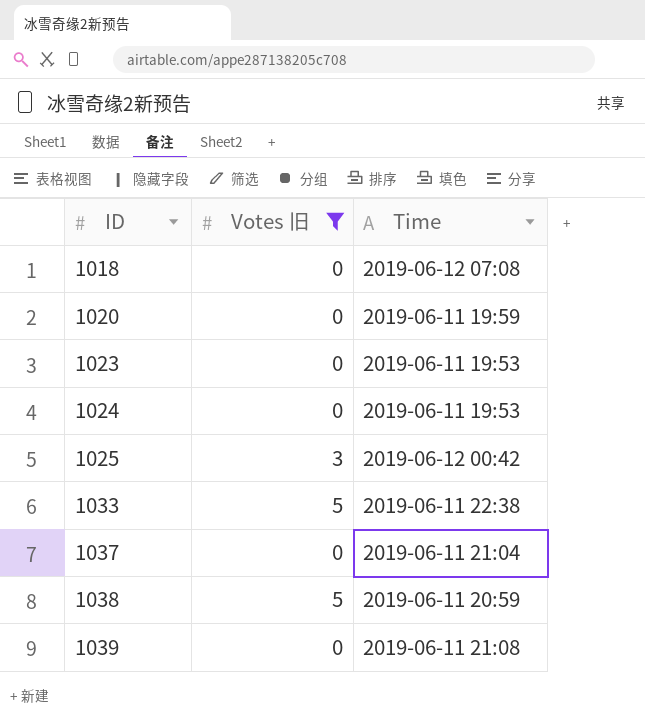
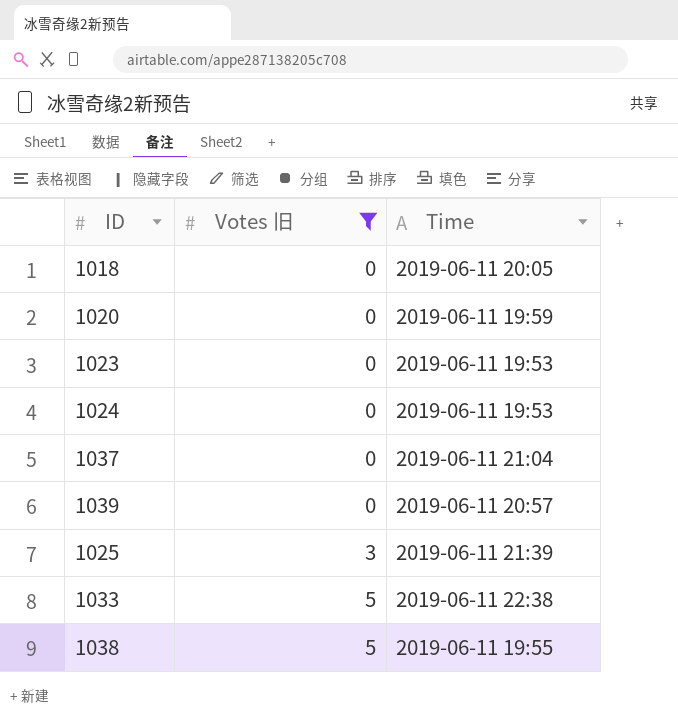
row order: ID ascending -> Votes 旧 ascending
1018 | Time: 2019-06-12 07:08 -> 2019-06-11 20:05
1039 | Time: 2019-06-11 21:08 -> 2019-06-11 20:57
1025 | Time: 2019-06-12 00:42 -> 2019-06-11 21:39
1038 | Time: 2019-06-11 20:59 -> 2019-06-11 19:55

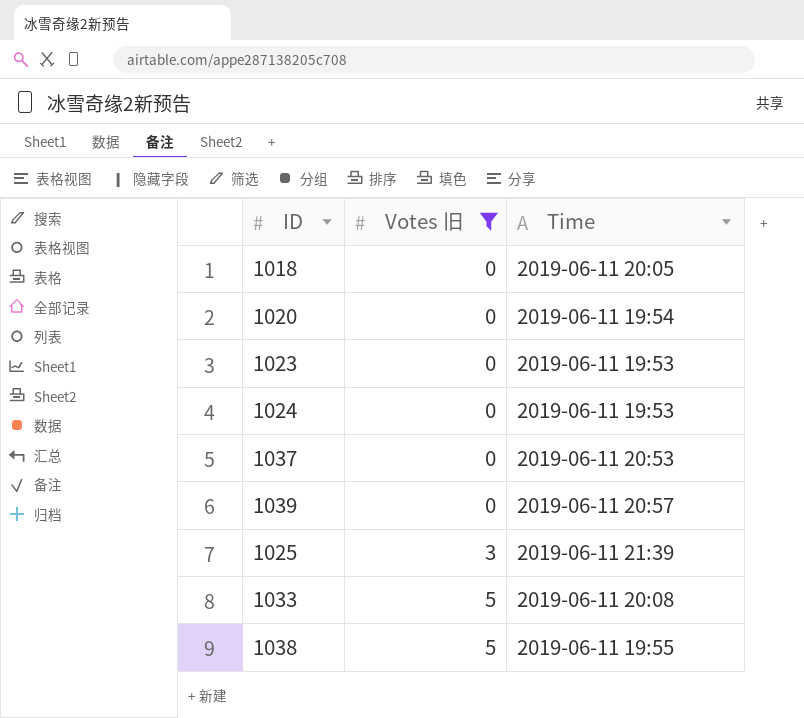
1020 | Time: 2019-06-11 19:59 -> 2019-06-11 19:54
1037 | Time: 2019-06-11 21:04 -> 2019-06-11 20:53
1033 | Time: 2019-06-11 22:38 -> 2019-06-11 20:08

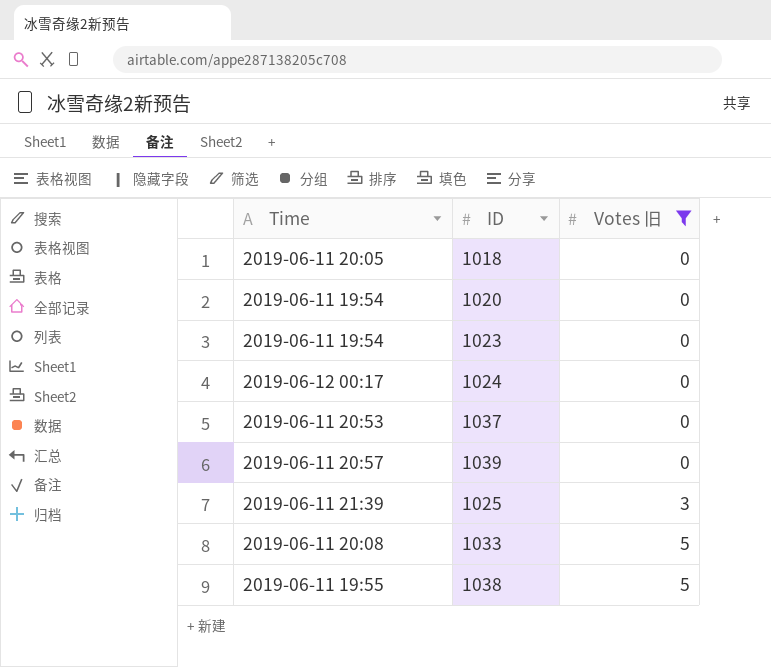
column Time | position: 3 -> 1
1023 | Time: 2019-06-11 19:53 -> 2019-06-11 19:54
1024 | Time: 2019-06-11 19:53 -> 2019-06-12 00:17

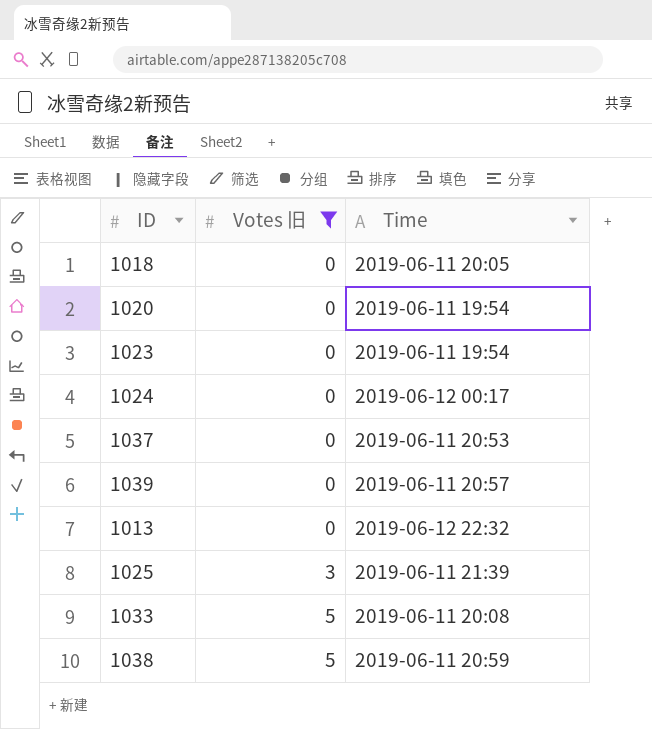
column Time | position: 1 -> 3
row 1013: none -> 0 | 2019-06-12 22:32
1038 | Time: 2019-06-11 19:55 -> 2019-06-11 20:59

